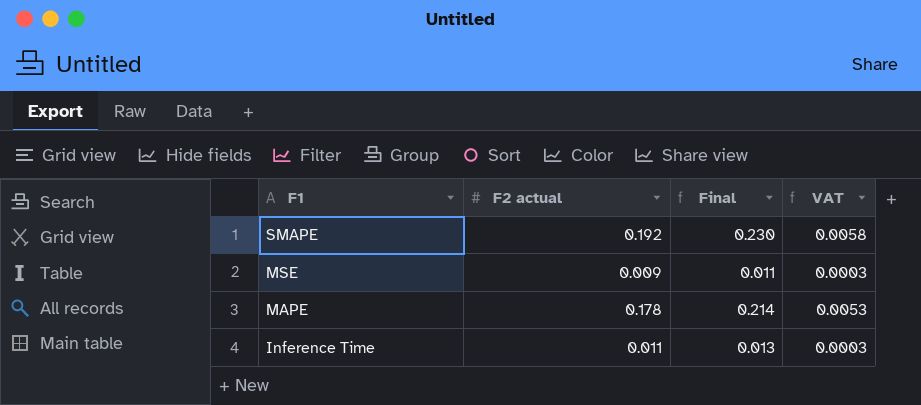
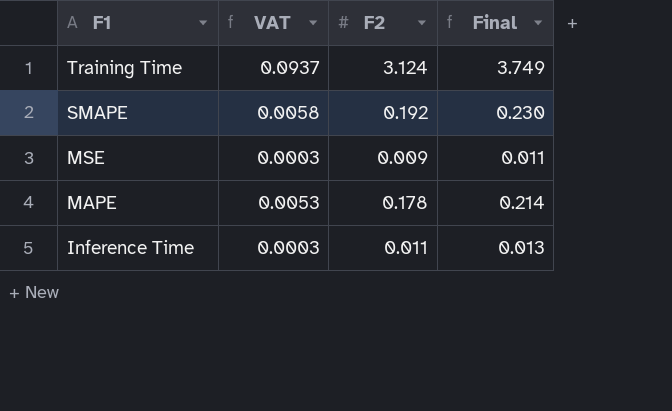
column VAT | position: 4 -> 2
column name: F2 actual -> F2
row Training Time: none -> 0.0937 | 3.124 | 3.749

